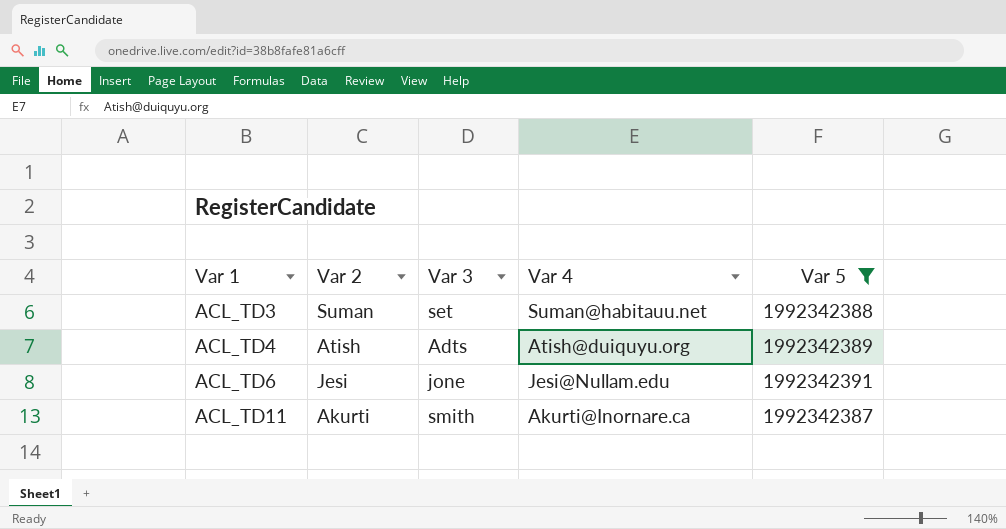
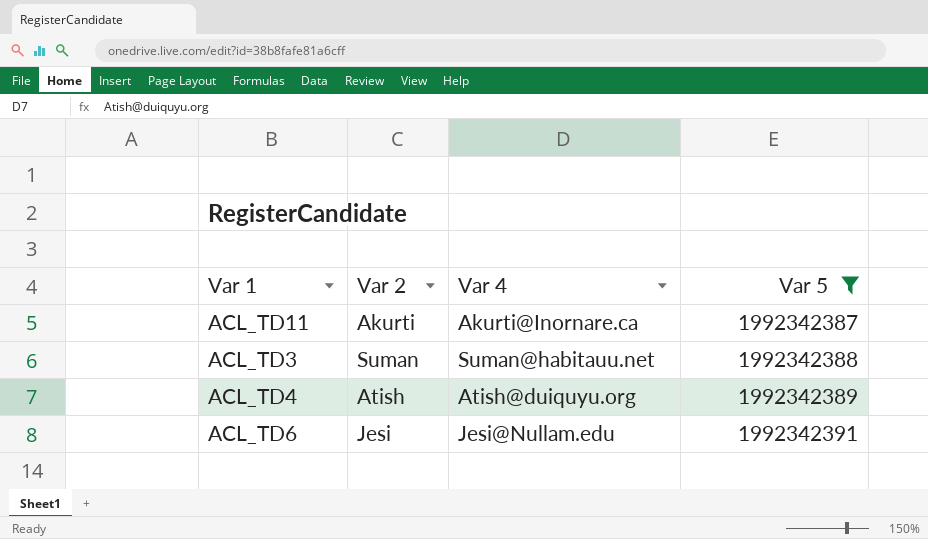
row order: Var 1 ascending -> Var 5 ascending
column Var 3 | position: 3 -> none

